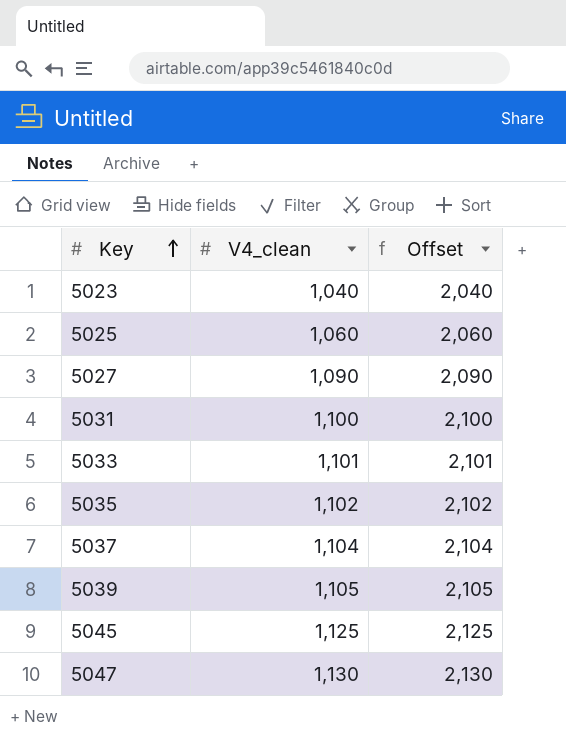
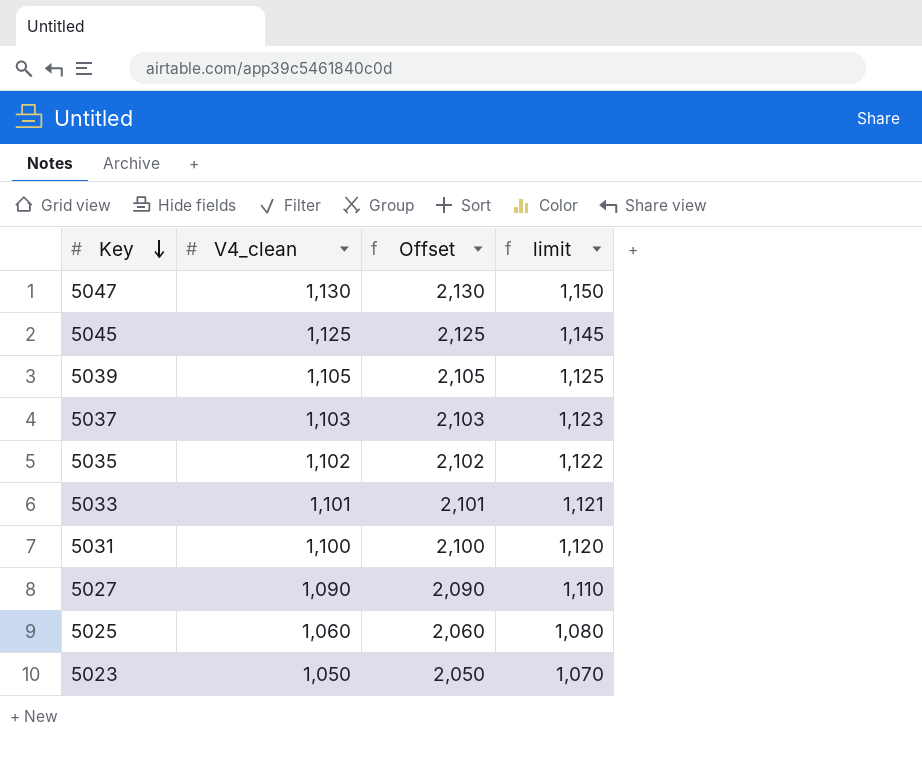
row order: Key ascending -> Key descending
column limit | formula: none -> [V4_clean] + 20
5037 | V4_clean: 1,104 -> 1,103
5037 | Offset: 2,104 -> 2,103
5023 | V4_clean: 1,040 -> 1,050
5023 | Offset: 2,040 -> 2,050

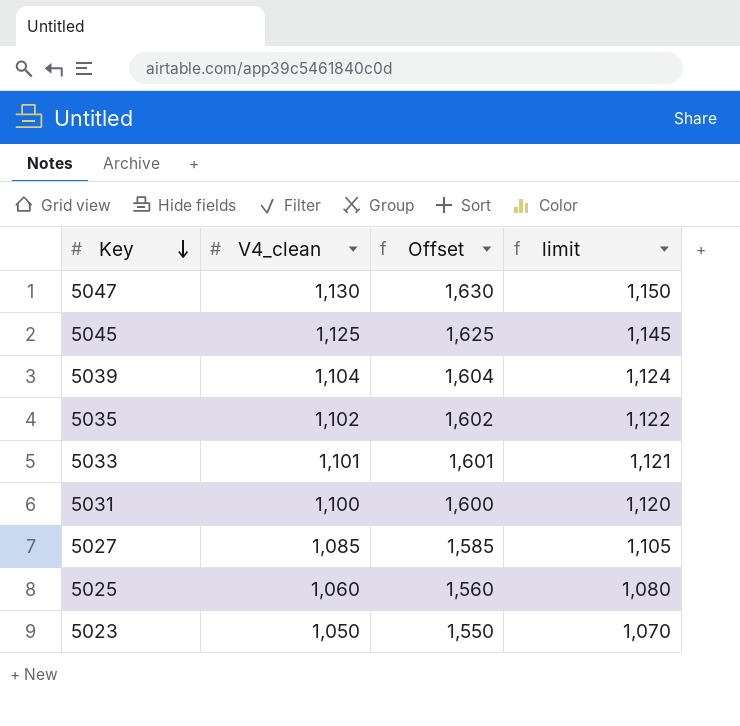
column Offset | formula: [V4_clean] + 1000 -> [V4_clean] + 500
row 5037: 1,103 | 2,103 | 1,123 -> none
5039 | V4_clean: 1,105 -> 1,104
5039 | limit: 1,125 -> 1,124
5027 | V4_clean: 1,090 -> 1,085
5027 | limit: 1,110 -> 1,105

